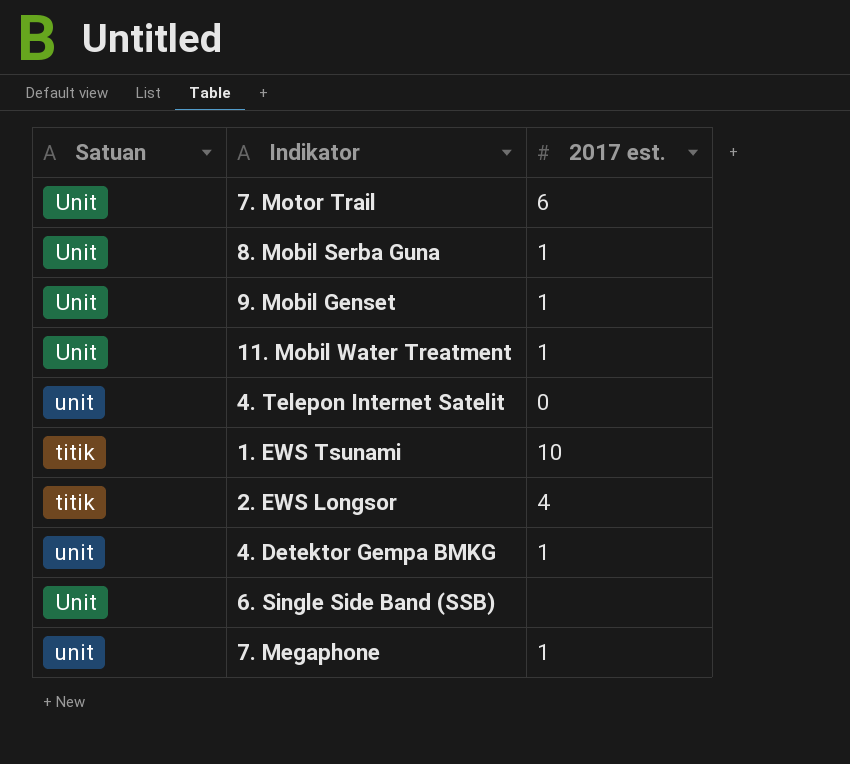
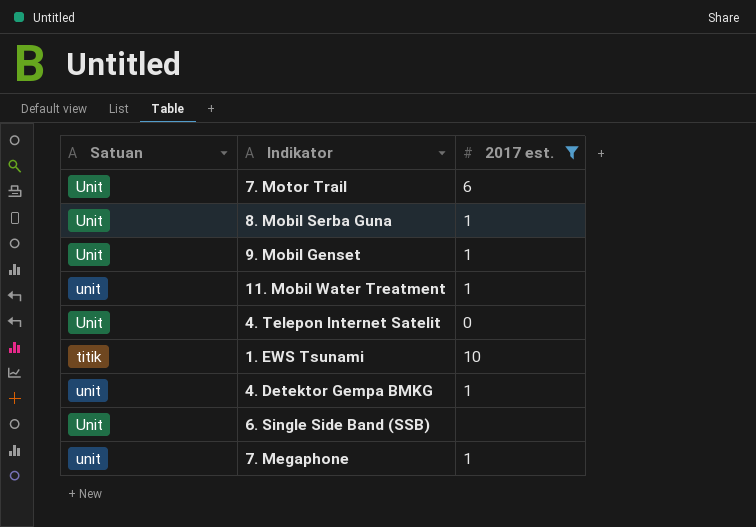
filter: none -> 2017 est. != 4
11. Mobil Water Treatment | Satuan: Unit -> unit
4. Telepon Internet Satelit | Satuan: unit -> Unit

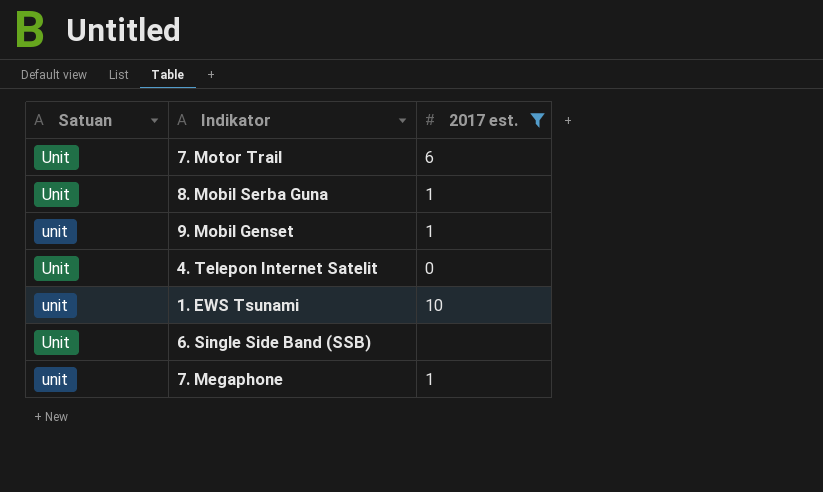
row 11. Mobil Water Treatment: unit | 1 -> none
row 4. Detektor Gempa BMKG: unit | 1 -> none
9. Mobil Genset | Satuan: Unit -> unit
1. EWS Tsunami | Satuan: titik -> unit

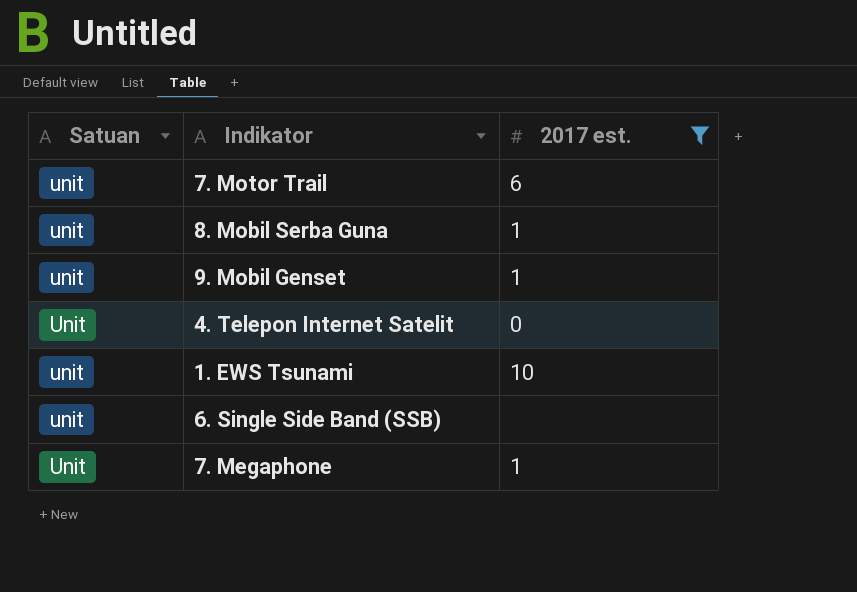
7. Motor Trail | Satuan: Unit -> unit
8. Mobil Serba Guna | Satuan: Unit -> unit
6. Single Side Band (SSB) | Satuan: Unit -> unit
7. Megaphone | Satuan: unit -> Unit

